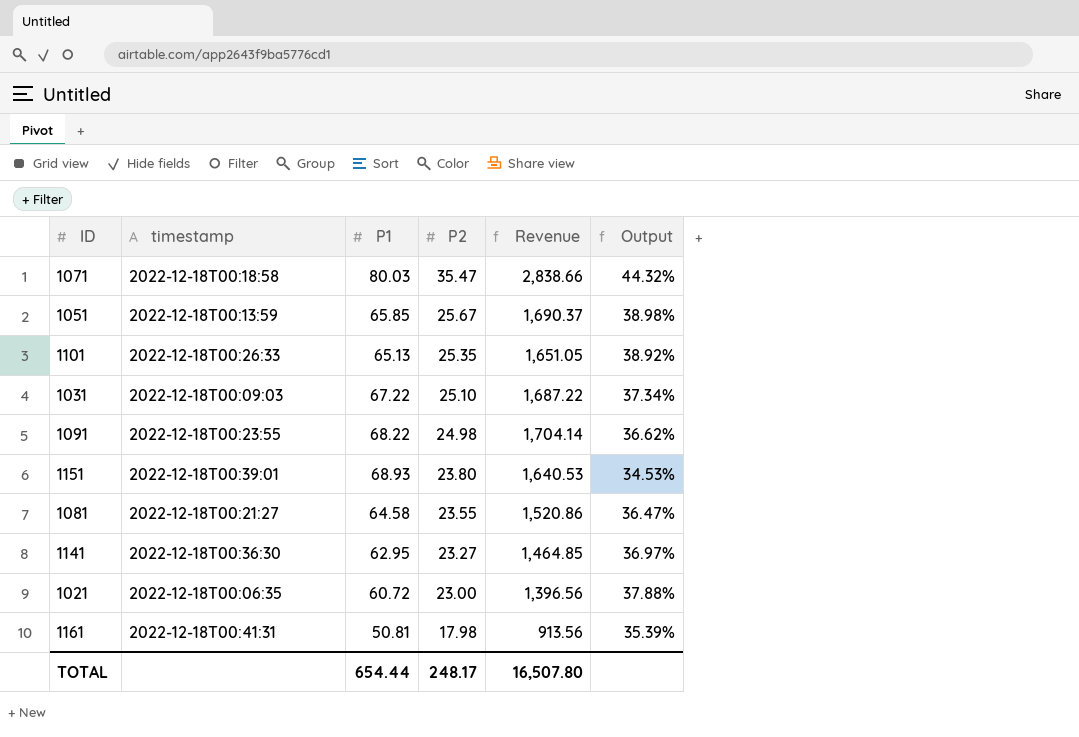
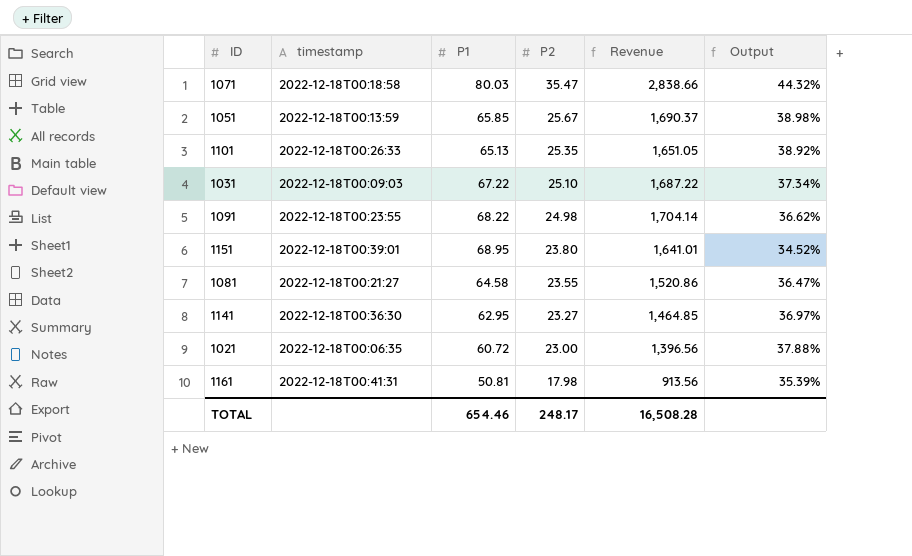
1151 | P1: 68.93 -> 68.95
1151 | Revenue: 1,640.53 -> 1,641.01
1151 | Output: 34.53% -> 34.52%
TOTAL | P1: 654.44 -> 654.46
TOTAL | Revenue: 16,507.80 -> 16,508.28

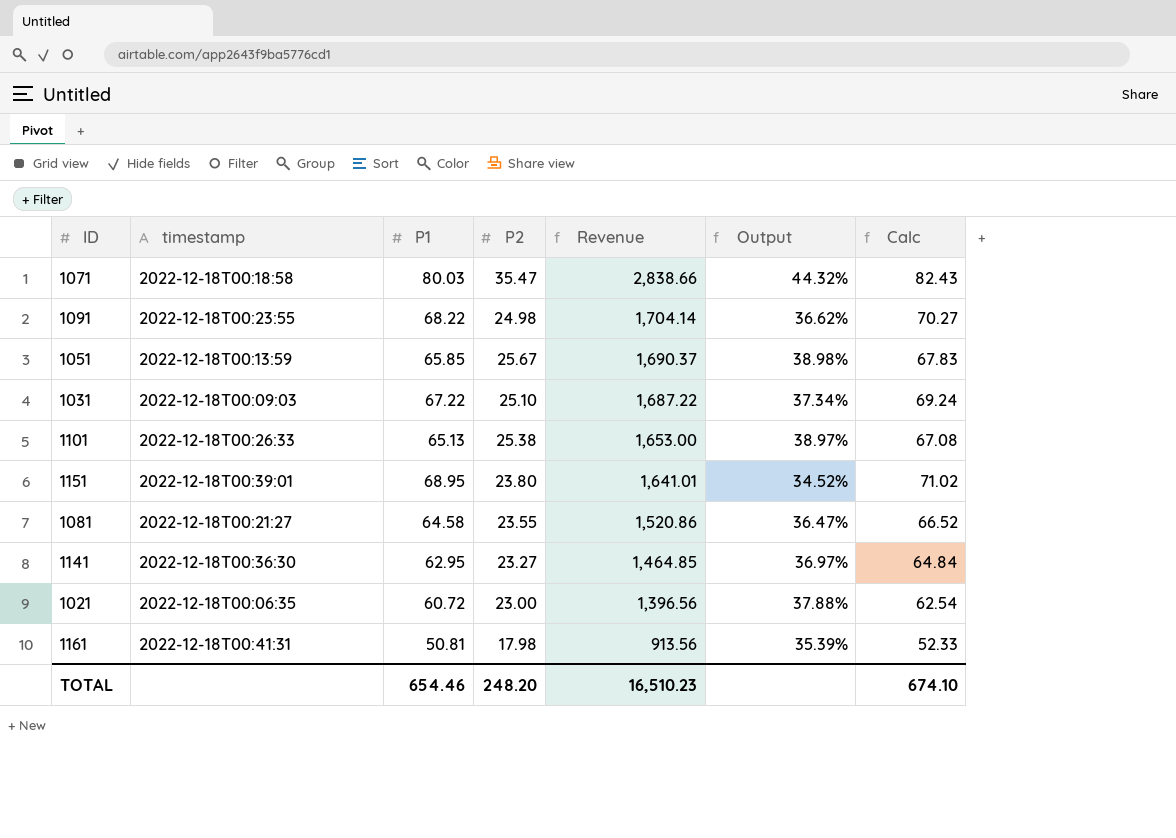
row order: P2 descending -> Revenue descending
column Calc | formula: none -> [P1] * 1.03
1101 | P2: 25.35 -> 25.38
1101 | Revenue: 1,651.05 -> 1,653.00
1101 | Output: 38.92% -> 38.97%
TOTAL | P2: 248.17 -> 248.20
TOTAL | Revenue: 16,508.28 -> 16,510.23

